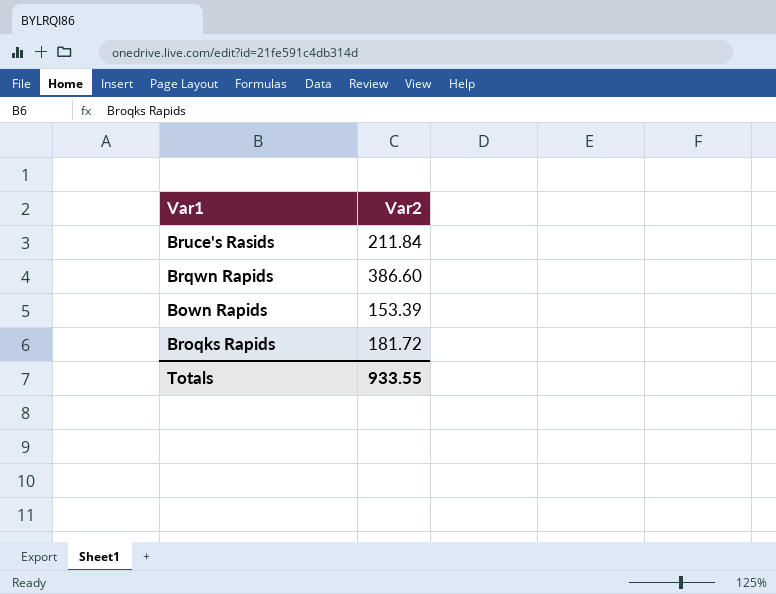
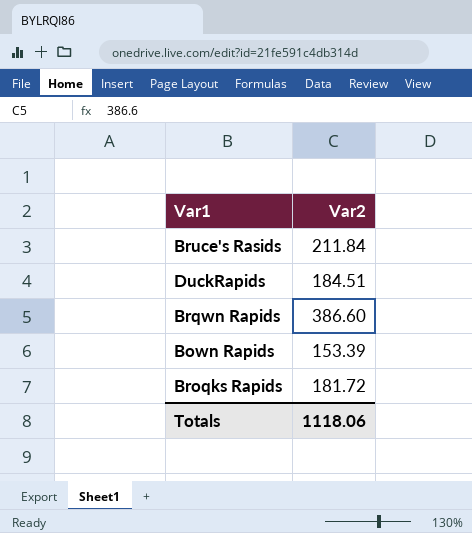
row DuckRapids: none -> 184.51
Totals | Var2: 933.55 -> 1118.06

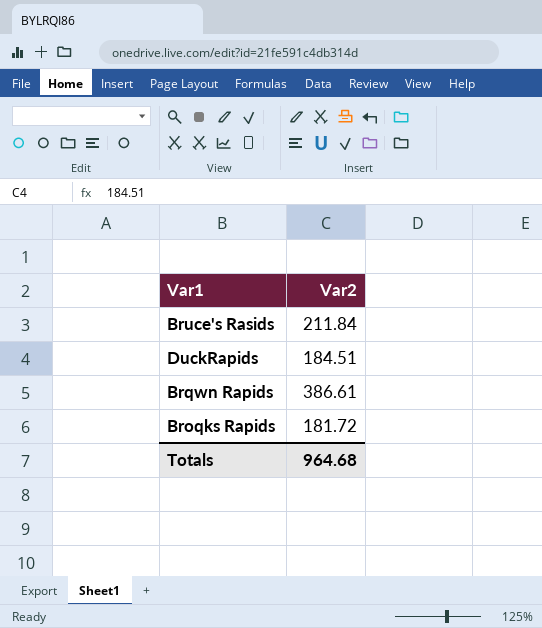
row Bown Rapids: 153.39 -> none
Brqwn Rapids | Var2: 386.60 -> 386.61
Totals | Var2: 1118.06 -> 964.68

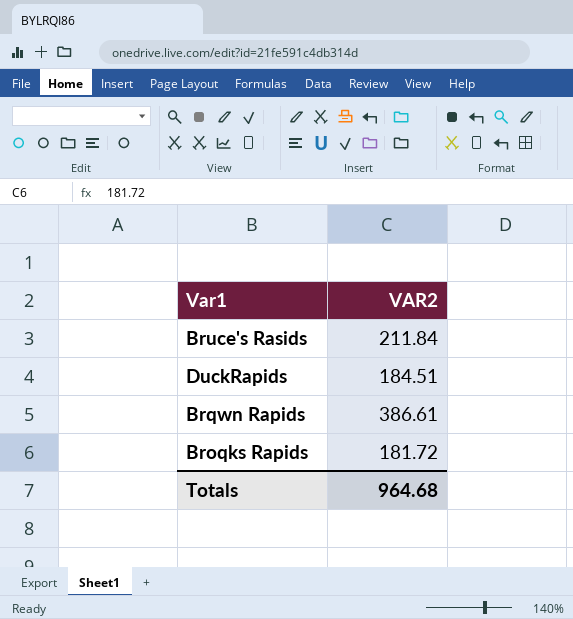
column name: Var2 -> VAR2

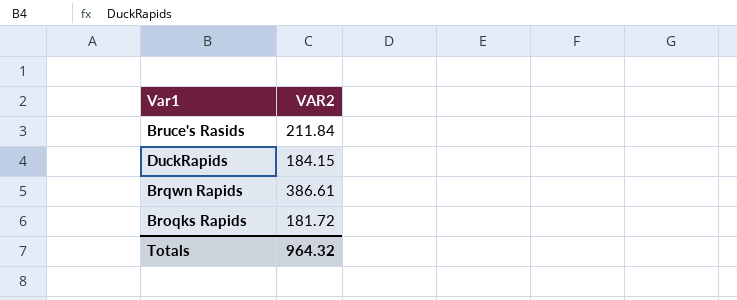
DuckRapids | VAR2: 184.51 -> 184.15
Totals | VAR2: 964.68 -> 964.32

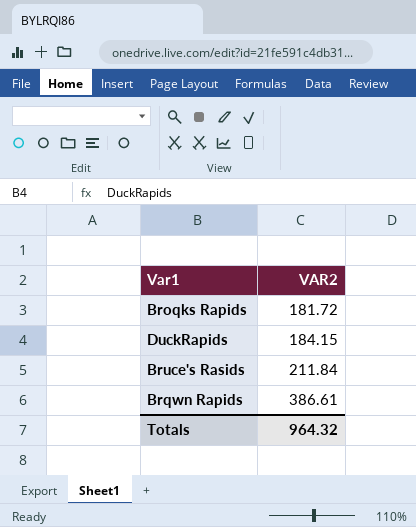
row order: none -> VAR2 ascending

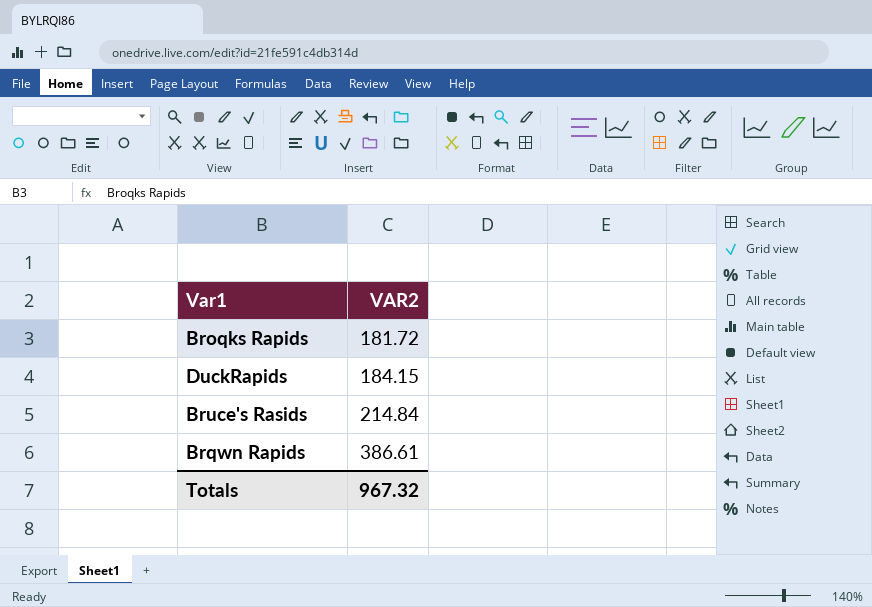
Bruce's Rasids | VAR2: 211.84 -> 214.84
Totals | VAR2: 964.32 -> 967.32

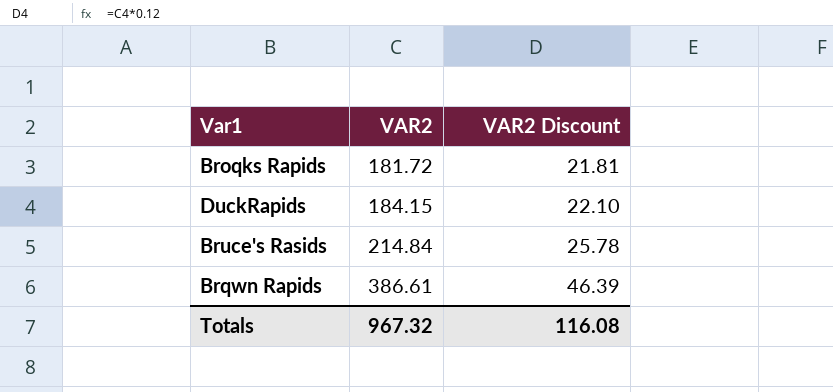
column VAR2 Discount | formula: none -> [VAR2] * 0.12

